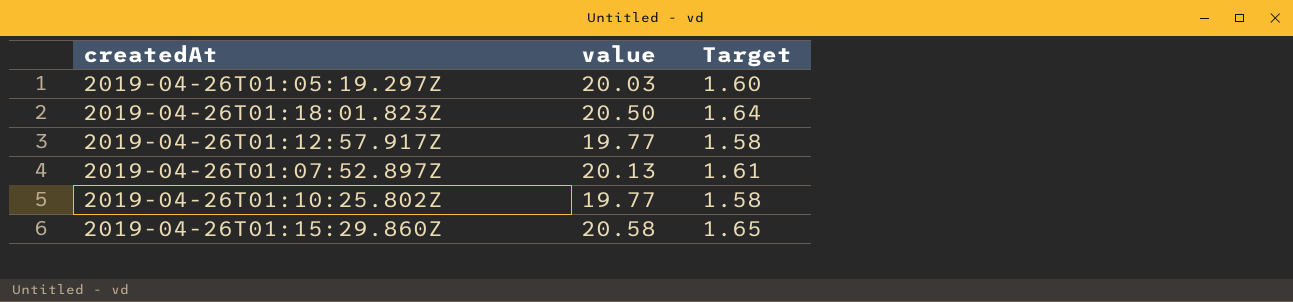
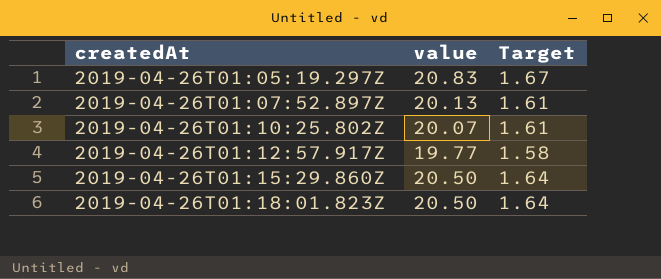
row order: none -> createdAt ascending
2019-04-26T01:05:19.297Z | value: 20.03 -> 20.83
2019-04-26T01:05:19.297Z | Target: 1.60 -> 1.67
2019-04-26T01:10:25.802Z | value: 19.77 -> 20.07
2019-04-26T01:10:25.802Z | Target: 1.58 -> 1.61
2019-04-26T01:15:29.860Z | value: 20.58 -> 20.50
2019-04-26T01:15:29.860Z | Target: 1.65 -> 1.64

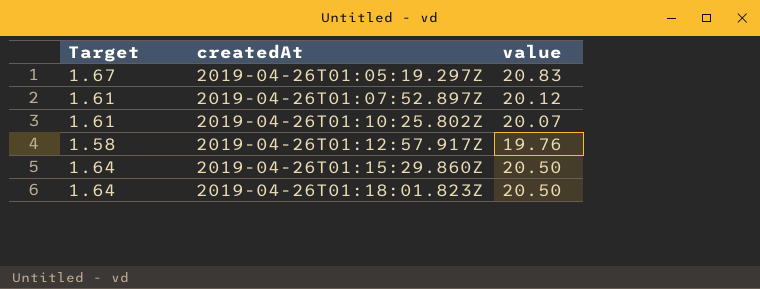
column Target | position: 3 -> 1
2019-04-26T01:07:52.897Z | value: 20.13 -> 20.12
2019-04-26T01:12:57.917Z | value: 19.77 -> 19.76

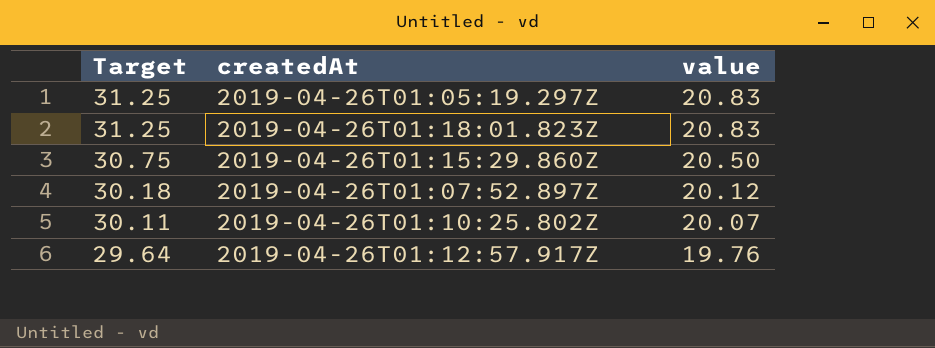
row order: createdAt ascending -> Target descending
column Target | formula: [value] * 0.08 -> [value] * 1.5
2019-04-26T01:18:01.823Z | value: 20.50 -> 20.83

